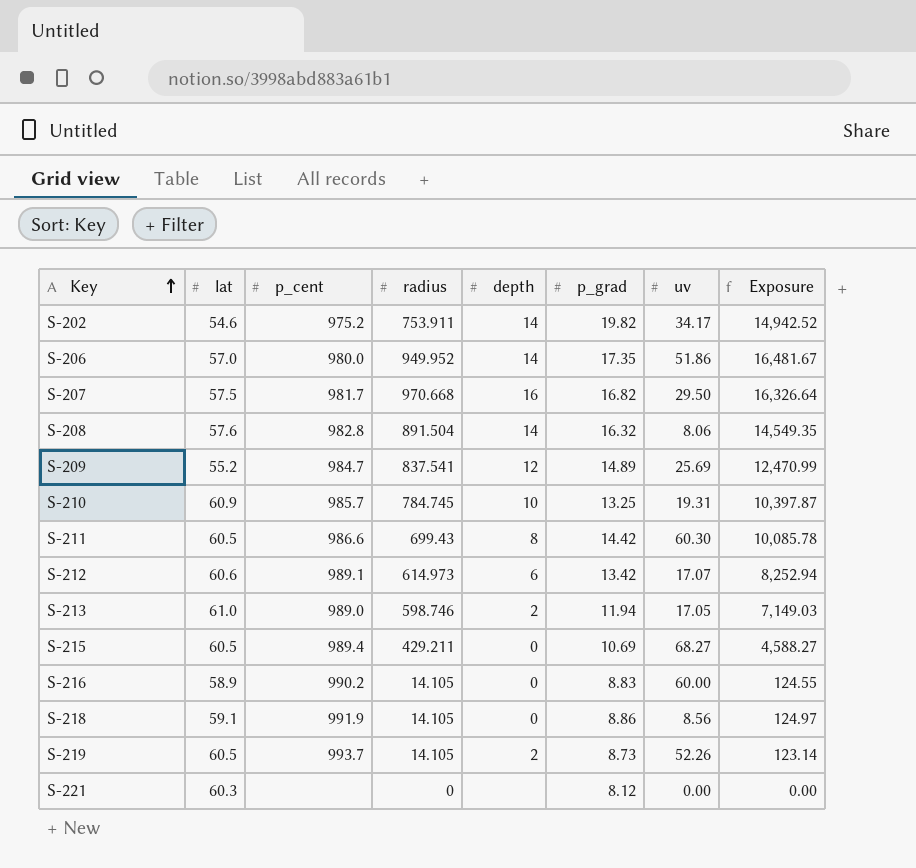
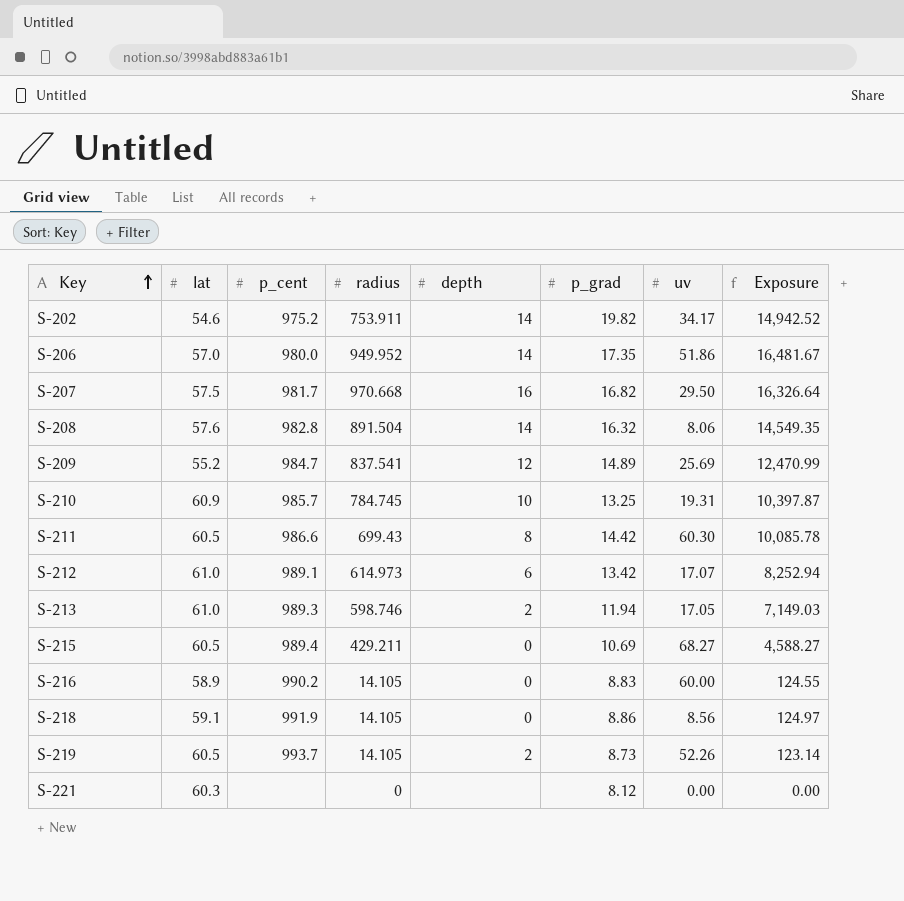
S-212 | lat: 60.6 -> 61.0
S-213 | p_cent: 989.0 -> 989.3

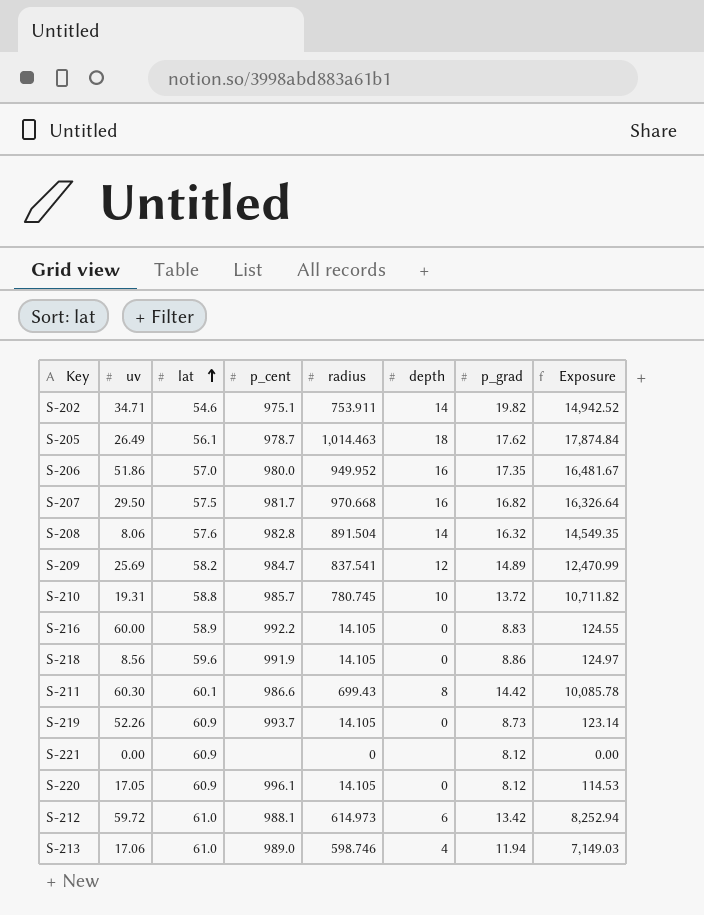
row order: Key ascending -> lat ascending
column uv | position: 7 -> 2
row S-215: 60.5 | 989.4 | 429.211 | 0 | 10.69 | 68.27 | 4,588.27 -> none
S-202 | uv: 34.17 -> 34.71
S-202 | p_cent: 975.2 -> 975.1
row S-205: none -> 26.49 | 56.1 | 978.7 | 1,014.463 | 18 | 17.62 | 17,874.84
S-206 | depth: 14 -> 16
S-209 | lat: 55.2 -> 58.2
S-210 | lat: 60.9 -> 58.8
S-210 | radius: 784.745 -> 780.745
S-210 | p_grad: 13.25 -> 13.72
S-210 | Exposure: 10,397.87 -> 10,711.82
S-216 | p_cent: 990.2 -> 992.2
S-218 | lat: 59.1 -> 59.6
S-211 | lat: 60.5 -> 60.1
S-219 | lat: 60.5 -> 60.9
S-219 | depth: 2 -> 0
S-221 | lat: 60.3 -> 60.9
row S-220: none -> 17.05 | 60.9 | 996.1 | 14.105 | 0 | 8.12 | 114.53
S-212 | uv: 17.07 -> 59.72
S-212 | p_cent: 989.1 -> 988.1
S-213 | uv: 17.05 -> 17.06
S-213 | p_cent: 989.3 -> 989.0
S-213 | depth: 2 -> 4

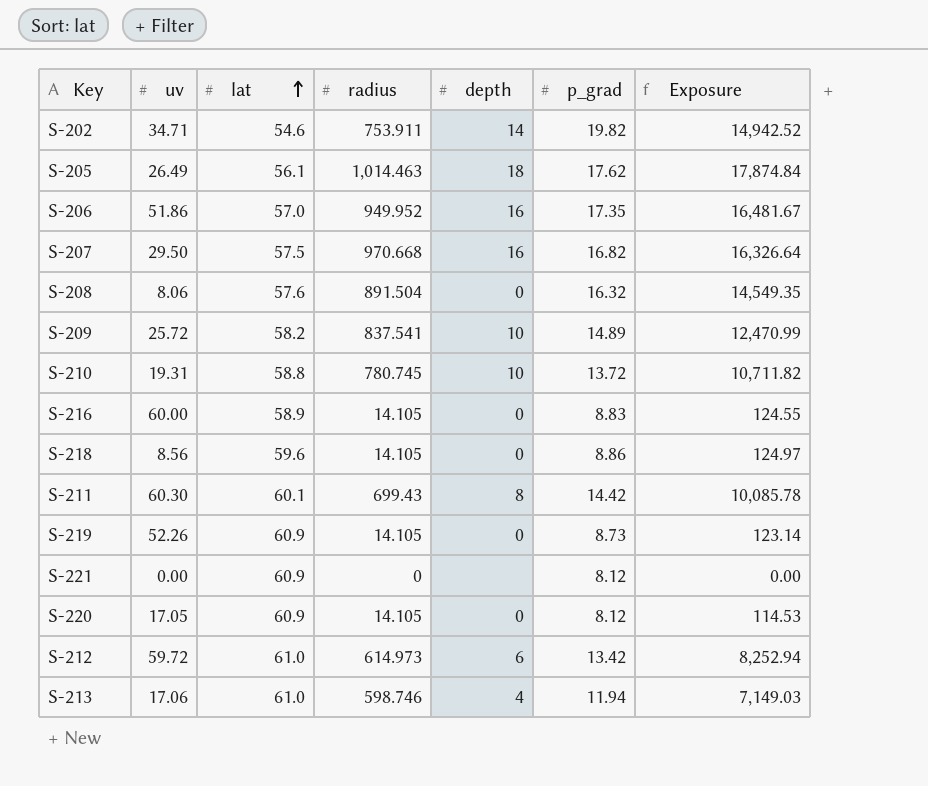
column p_cent | position: 4 -> none
S-208 | depth: 14 -> 0
S-209 | uv: 25.69 -> 25.72
S-209 | depth: 12 -> 10

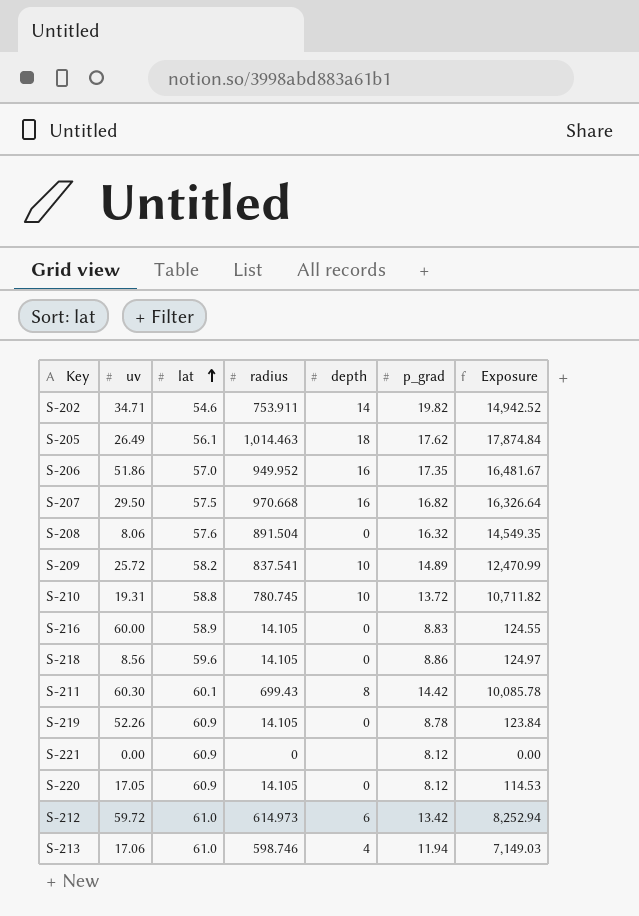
S-219 | p_grad: 8.73 -> 8.78
S-219 | Exposure: 123.14 -> 123.84

